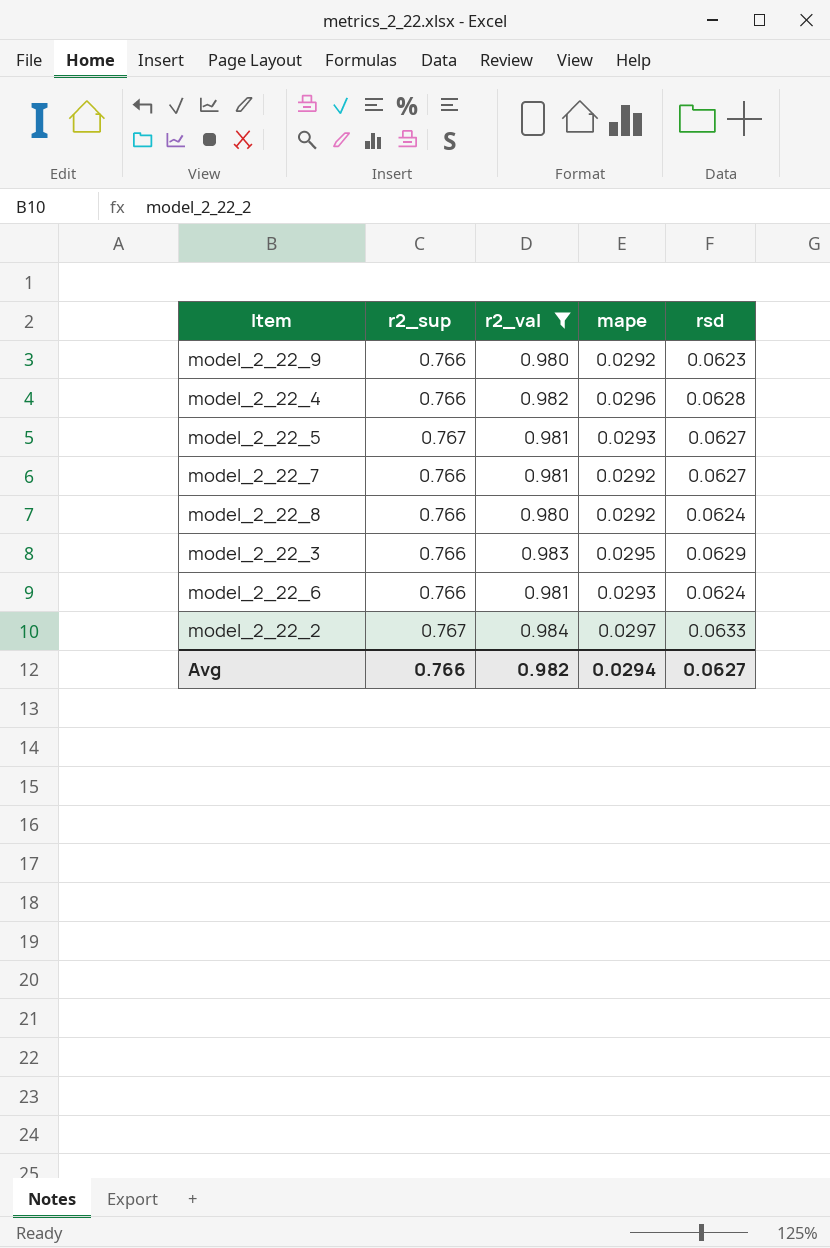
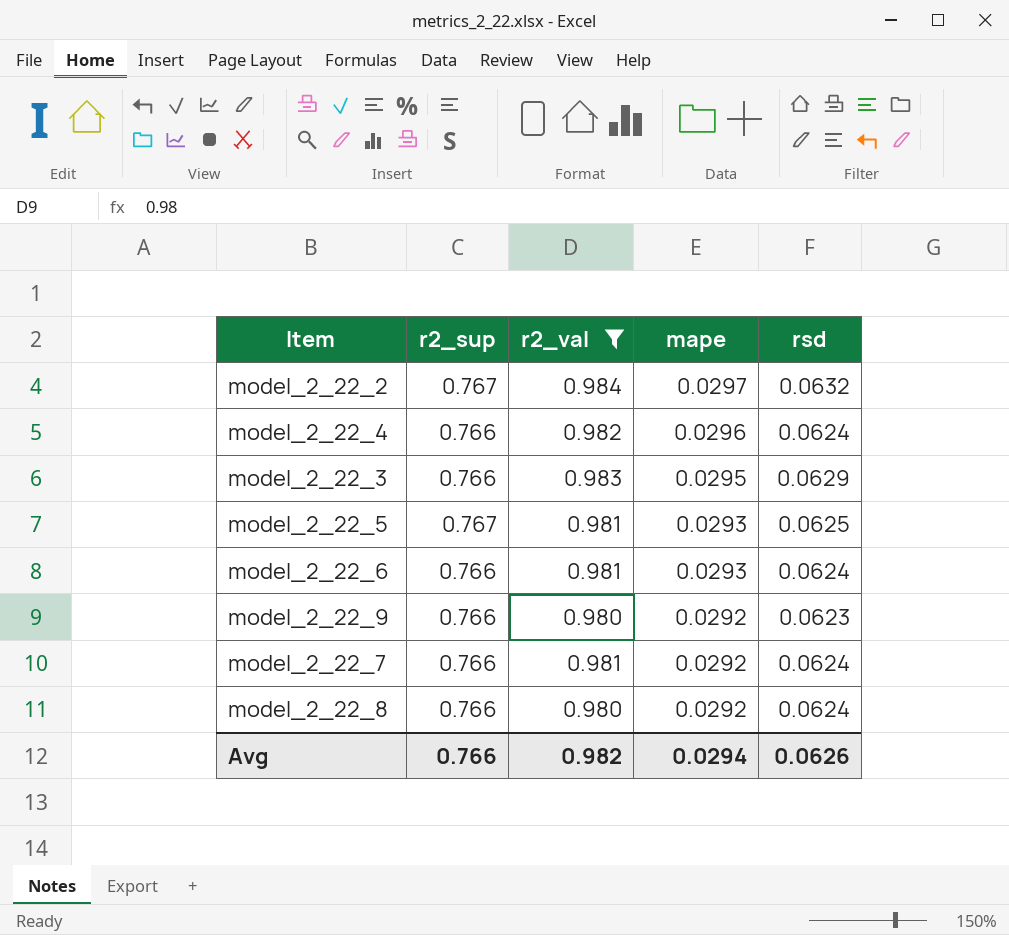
row order: none -> mape descending
model_2_22_2 | rsd: 0.0633 -> 0.0632
model_2_22_4 | rsd: 0.0628 -> 0.0624
model_2_22_5 | rsd: 0.0627 -> 0.0625
model_2_22_7 | rsd: 0.0627 -> 0.0624
Avg | rsd: 0.0627 -> 0.0626

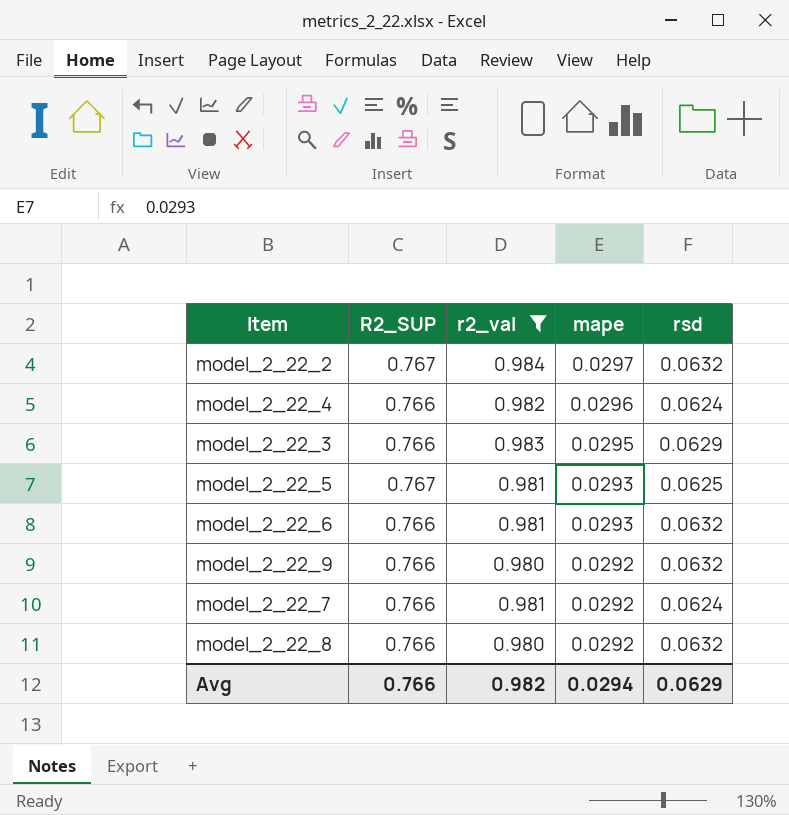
column name: r2_sup -> R2_SUP
model_2_22_6 | rsd: 0.0624 -> 0.0632
model_2_22_9 | rsd: 0.0623 -> 0.0632
model_2_22_8 | rsd: 0.0624 -> 0.0632
Avg | rsd: 0.0626 -> 0.0629

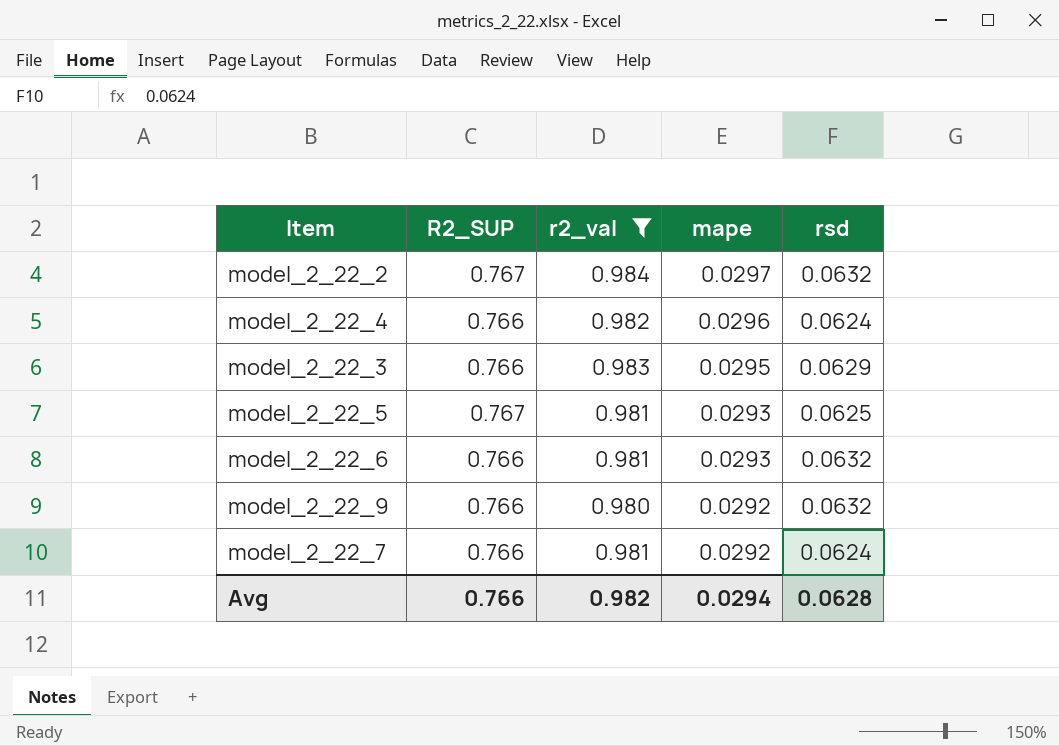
row model_2_22_8: 0.766 | 0.980 | 0.0292 | 0.0632 -> none
Avg | rsd: 0.0629 -> 0.0628

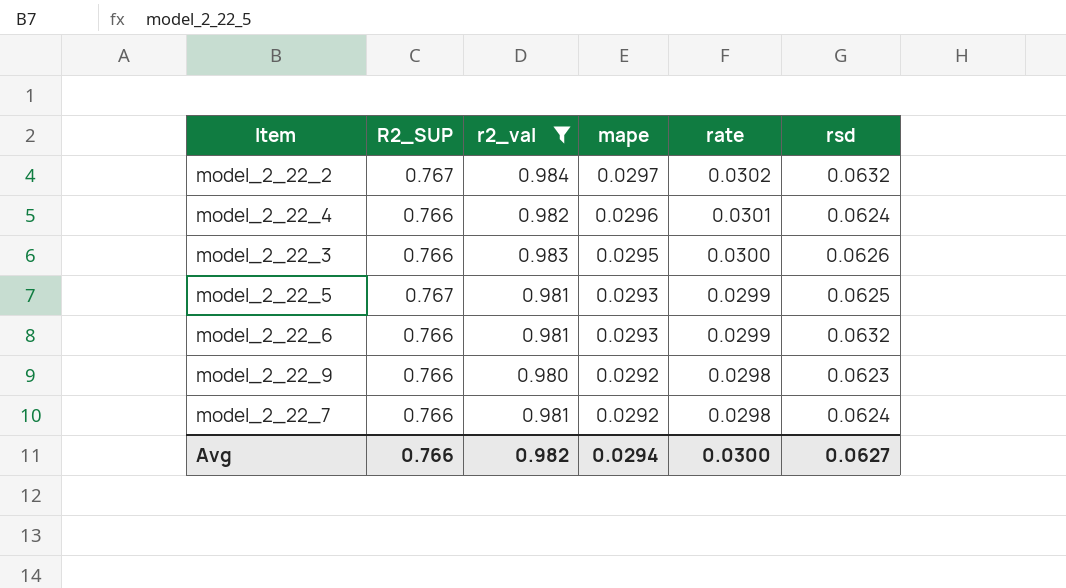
column rate | formula: none -> [mape] / [r2_val]
model_2_22_3 | rsd: 0.0629 -> 0.0626
model_2_22_9 | rsd: 0.0632 -> 0.0623
Avg | rsd: 0.0628 -> 0.0627

